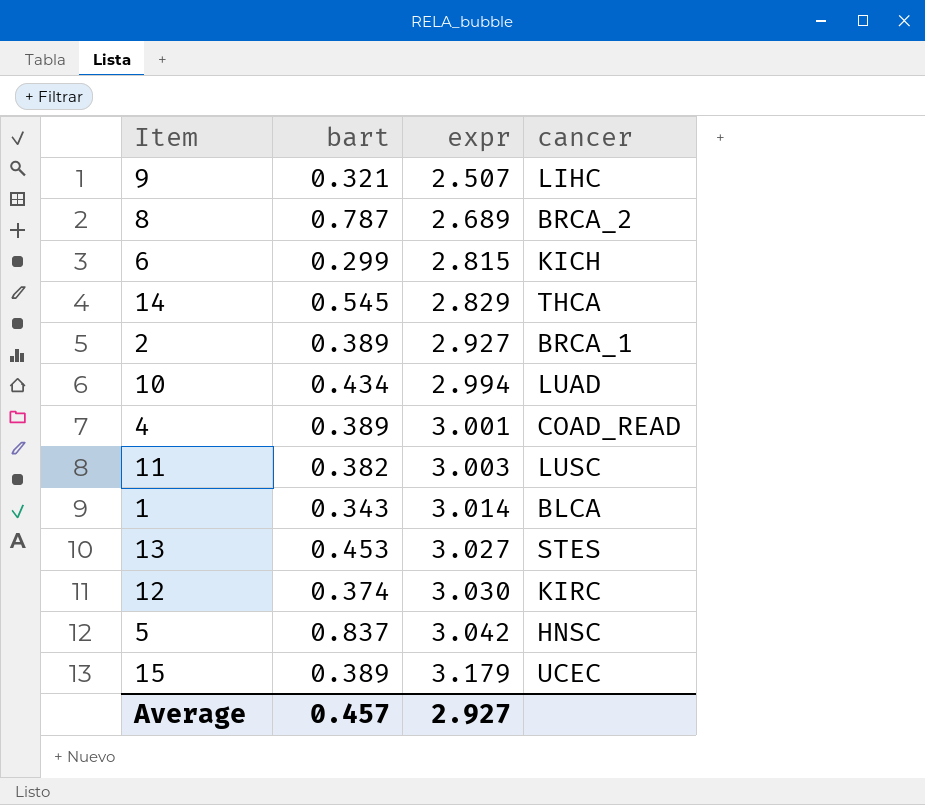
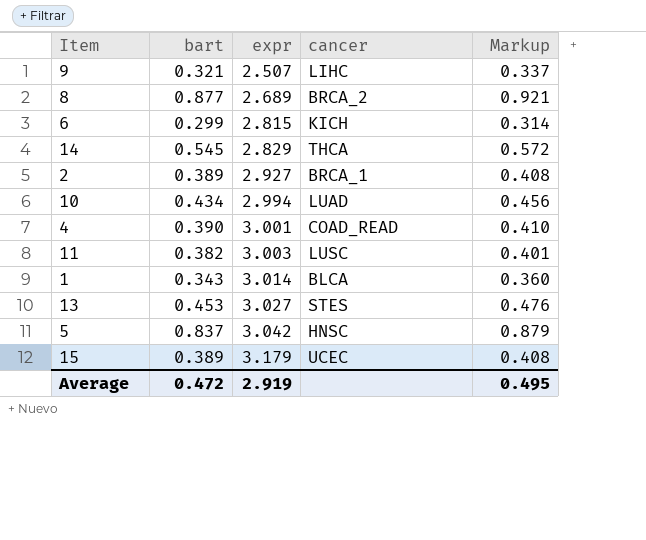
column Markup | formula: none -> [bart] * 1.05
row 12: 0.374 | 3.030 | KIRC -> none
8 | bart: 0.787 -> 0.877
4 | bart: 0.389 -> 0.390
Average | bart: 0.457 -> 0.472
Average | expr: 2.927 -> 2.919

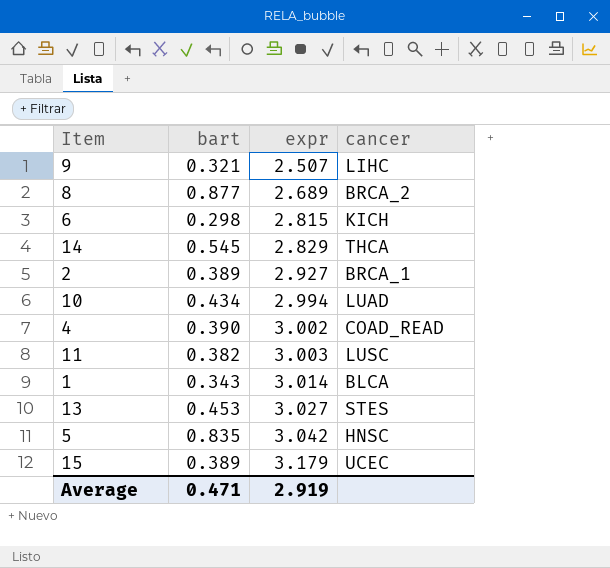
column Markup | formula: [bart] * 1.05 -> none
6 | bart: 0.299 -> 0.298
4 | expr: 3.001 -> 3.002
5 | bart: 0.837 -> 0.835
Average | bart: 0.472 -> 0.471

